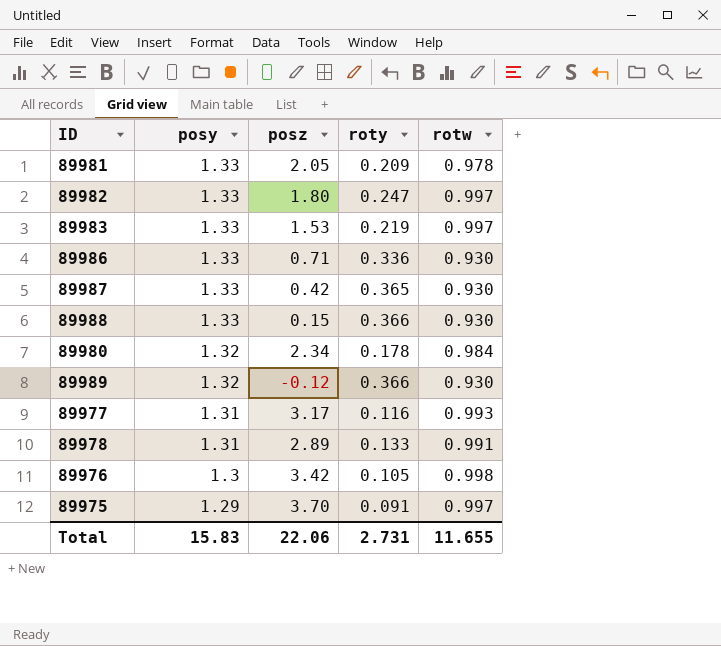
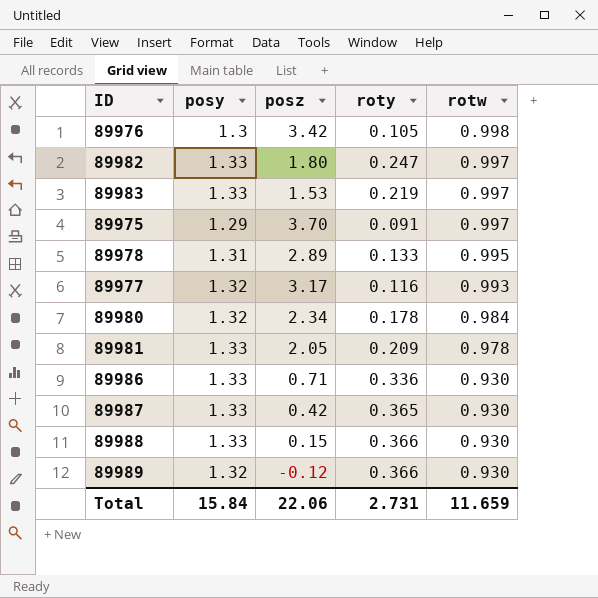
row order: posy descending -> rotw descending
89978 | rotw: 0.991 -> 0.995
89977 | posy: 1.31 -> 1.32
Total | posy: 15.83 -> 15.84
Total | rotw: 11.655 -> 11.659

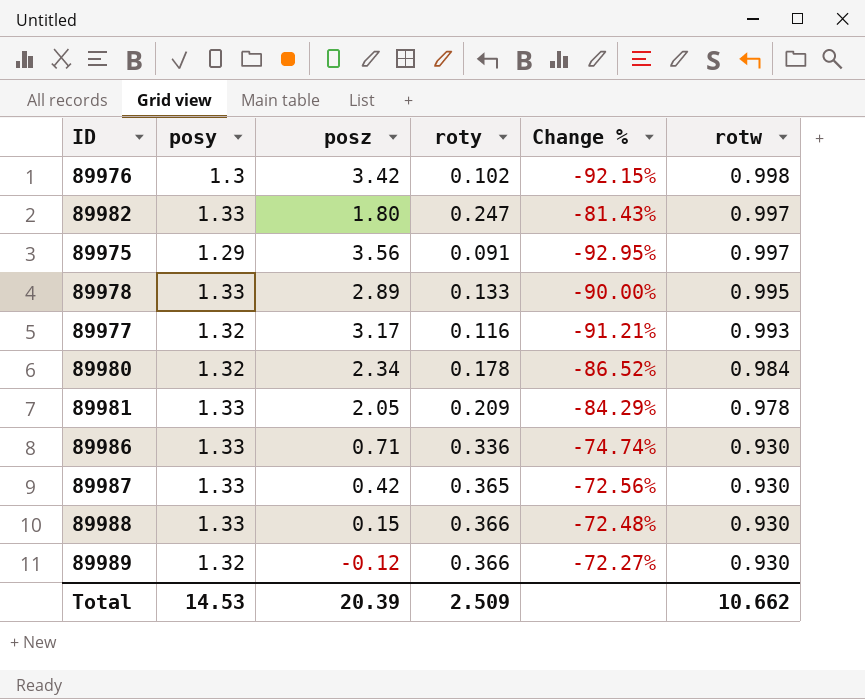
column Change % | formula: none -> ([roty] - [posy]) / [posy]
row 89983: 1.33 | 1.53 | 0.219 | 0.997 -> none
89976 | roty: 0.105 -> 0.102
89975 | posz: 3.70 -> 3.56
89978 | posy: 1.31 -> 1.33
Total | posy: 15.84 -> 14.53
Total | posz: 22.06 -> 20.39
Total | roty: 2.731 -> 2.509
Total | rotw: 11.659 -> 10.662

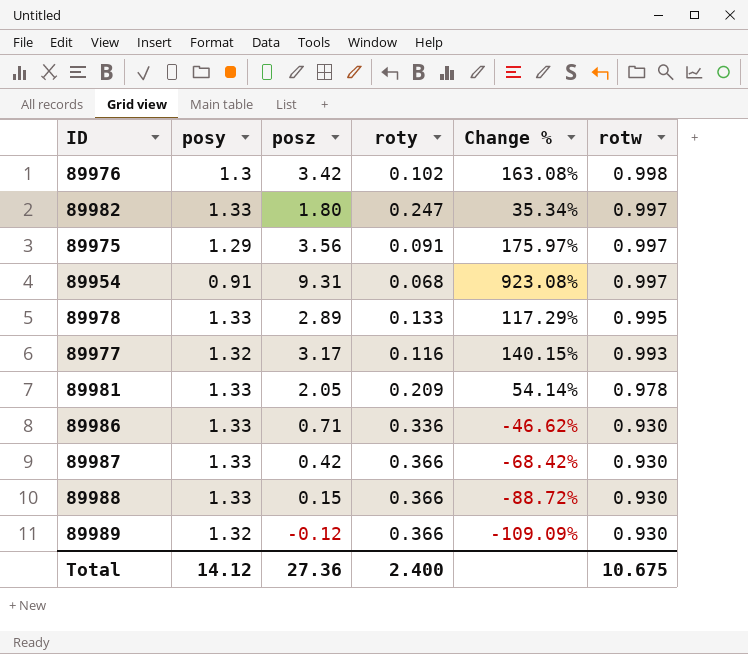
column Change % | formula: ([roty] - [posy]) / [posy] -> ([posz] - [posy]) / [posy]
row 89980: 1.32 | 2.34 | 0.178 | -86.52% | 0.984 -> none
row 89954: none -> 0.91 | 9.31 | 0.068 | 923.08% | 0.997
89987 | roty: 0.365 -> 0.366
Total | posy: 14.53 -> 14.12
Total | posz: 20.39 -> 27.36
Total | roty: 2.509 -> 2.400
Total | rotw: 10.662 -> 10.675

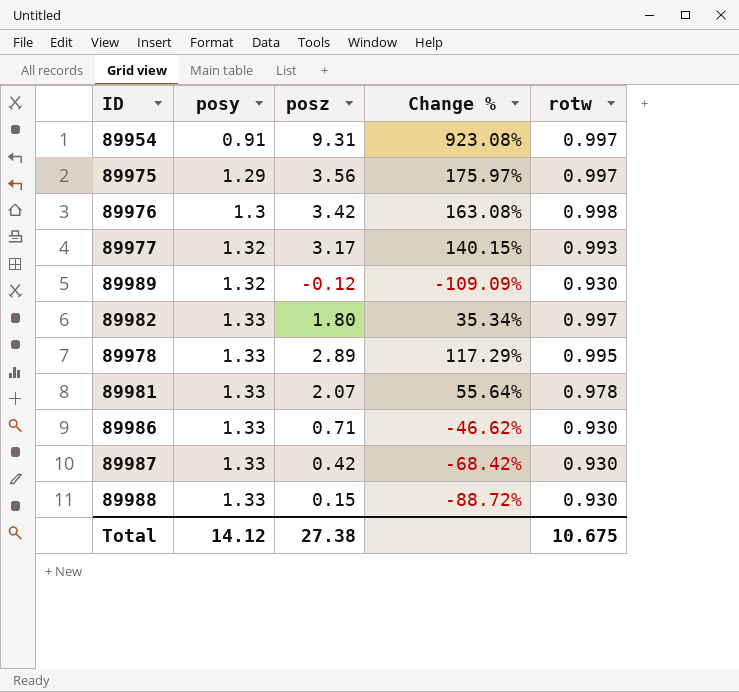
row order: rotw descending -> posy ascending
column roty | position: 4 -> none
89981 | posz: 2.05 -> 2.07
89981 | Change %: 54.14% -> 55.64%
Total | posz: 27.36 -> 27.38

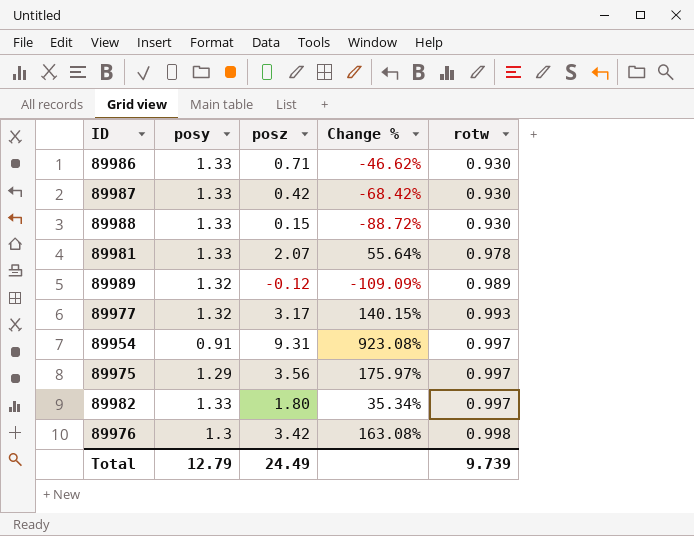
row order: posy ascending -> rotw ascending
row 89978: 1.33 | 2.89 | 117.29% | 0.995 -> none
89989 | rotw: 0.930 -> 0.989
Total | posy: 14.12 -> 12.79
Total | posz: 27.38 -> 24.49
Total | rotw: 10.675 -> 9.739

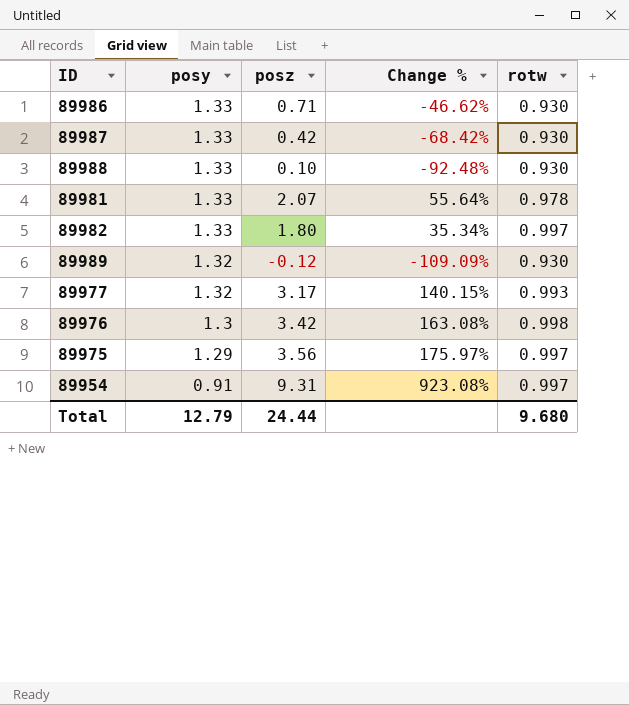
row order: rotw ascending -> posy descending
89988 | posz: 0.15 -> 0.10
89988 | Change %: -88.72% -> -92.48%
89989 | rotw: 0.989 -> 0.930
Total | posz: 24.49 -> 24.44
Total | rotw: 9.739 -> 9.680

